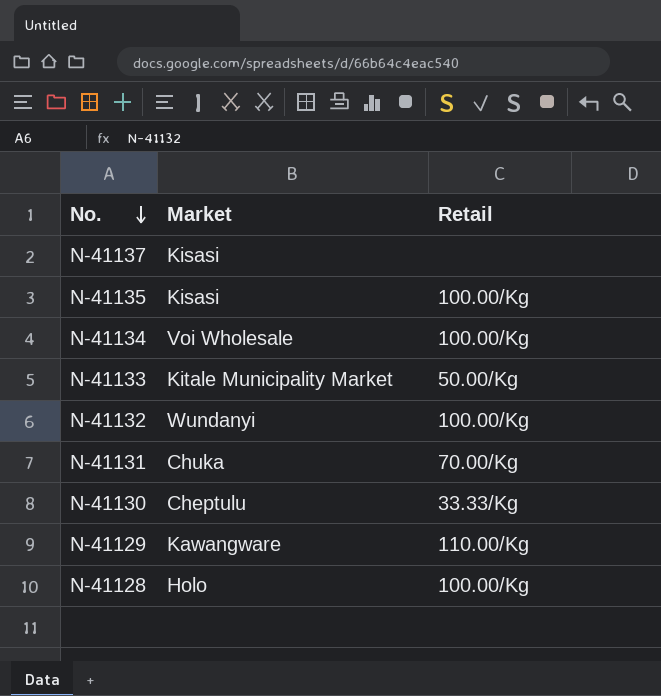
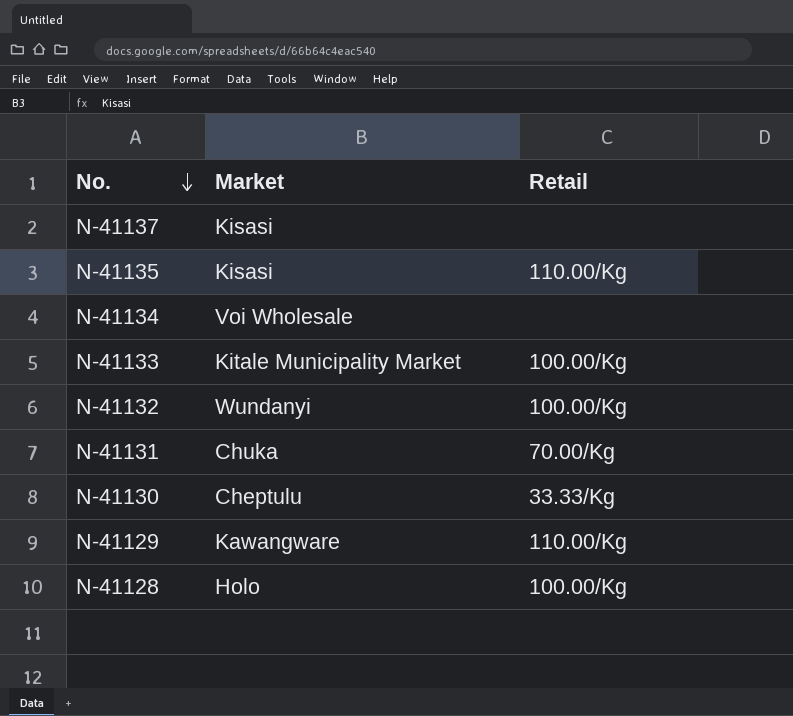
N-41135 | Retail: 100.00/Kg -> 110.00/Kg
N-41134 | Retail: 100.00/Kg -> none
N-41133 | Retail: 50.00/Kg -> 100.00/Kg

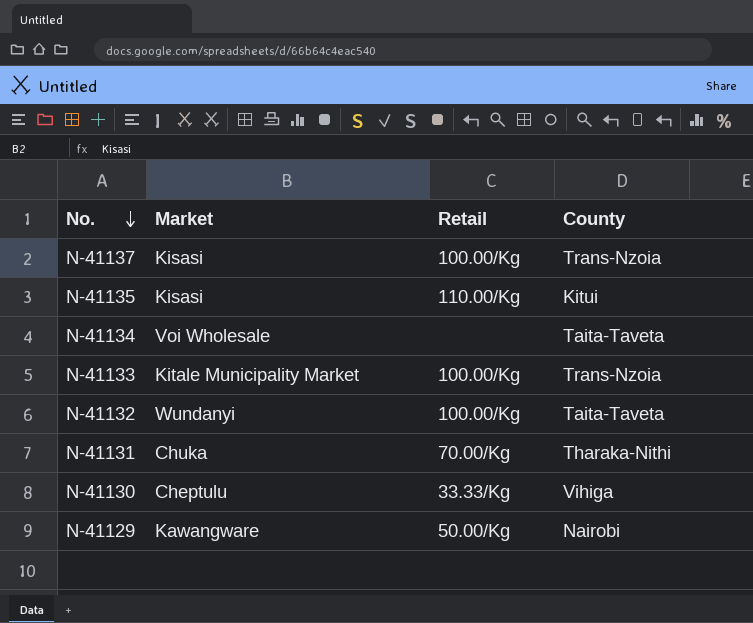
column County | position: none -> 4
row N-41128: Holo | 100.00/Kg -> none
N-41137 | Retail: none -> 100.00/Kg
N-41129 | Retail: 110.00/Kg -> 50.00/Kg

